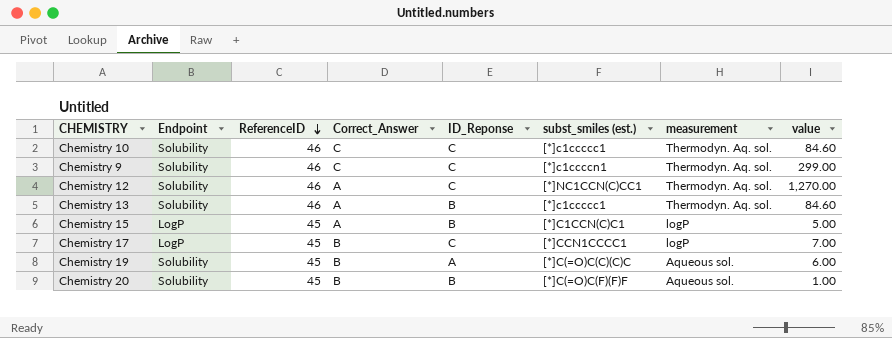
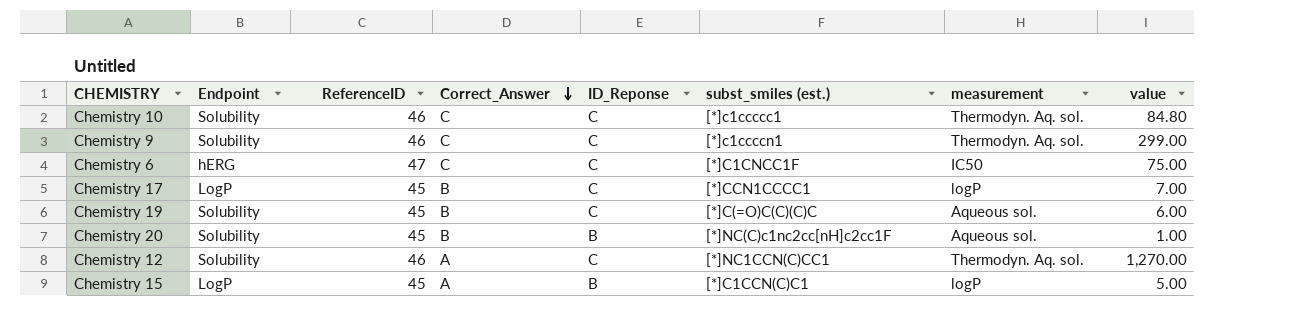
row order: ReferenceID descending -> Correct_Answer descending
row Chemistry 13: Solubility | 46 | A | B | [*]c1ccccc1 | Thermodyn. Aq. sol. | 84.60 -> none
Chemistry 10 | value: 84.60 -> 84.80
row Chemistry 6: none -> hERG | 47 | C | C | [*]C1CNCC1F | IC50 | 75.00
Chemistry 19 | ID_Reponse: A -> C
Chemistry 20 | subst_smiles (est.): [*]C(=O)C(F)(F)F -> [*]NC(C)c1nc2cc[nH]c2cc1F

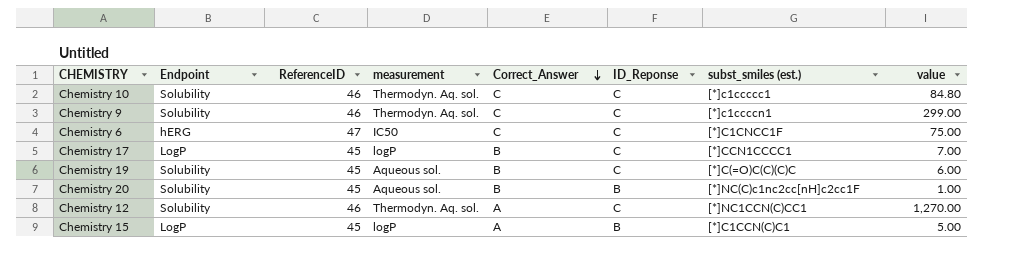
column measurement | position: 7 -> 4

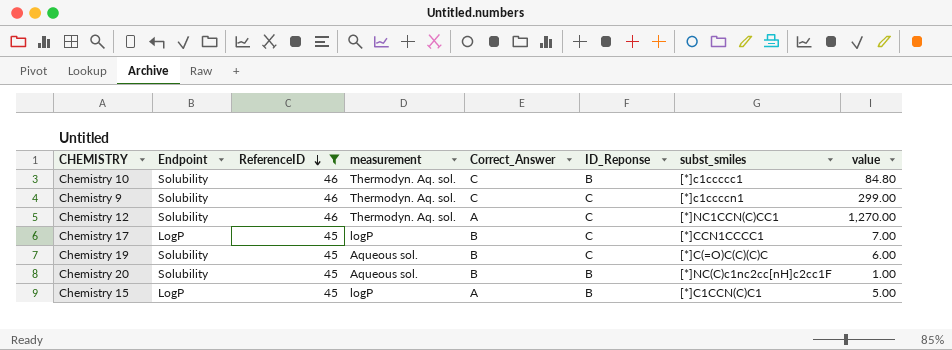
filter: none -> ReferenceID != 47
row order: Correct_Answer descending -> ReferenceID descending
column name: subst_smiles (est.) -> subst_smiles
Chemistry 10 | ID_Reponse: C -> B

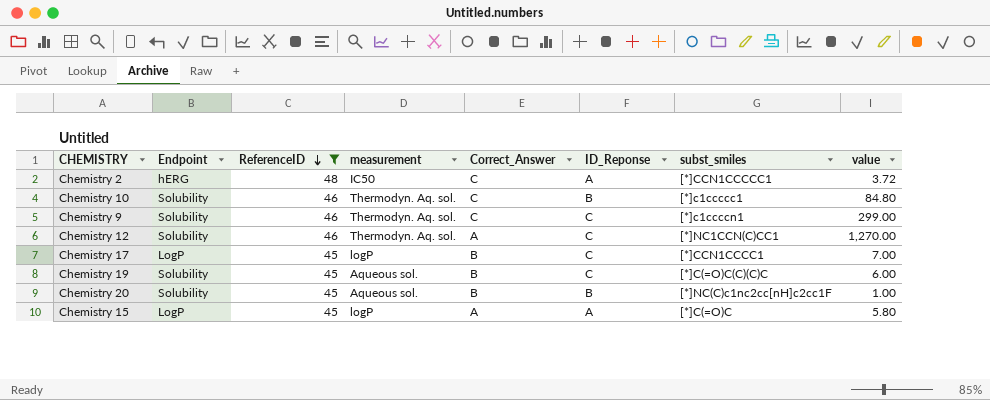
row Chemistry 2: none -> hERG | 48 | IC50 | C | A | [*]CCN1CCCCC1 | 3.72
Chemistry 15 | ID_Reponse: B -> A
Chemistry 15 | subst_smiles: [*]C1CCN(C)C1 -> [*]C(=O)C
Chemistry 15 | value: 5.00 -> 5.80

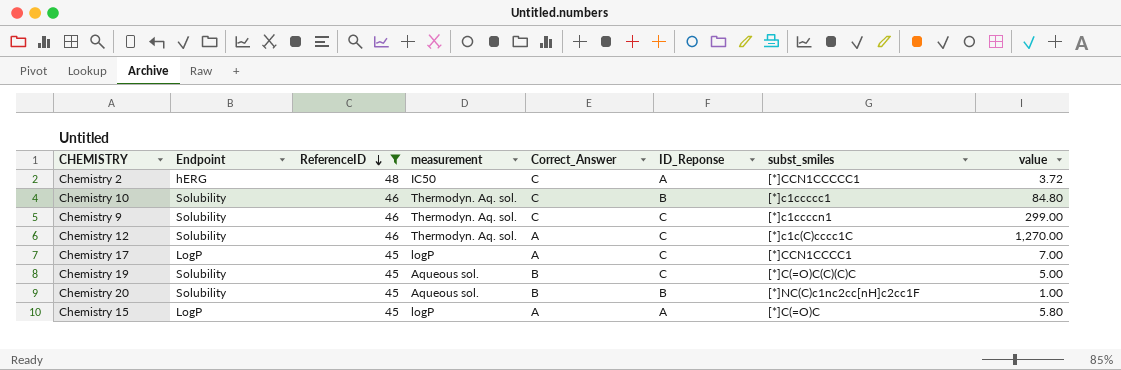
Chemistry 12 | subst_smiles: [*]NC1CCN(C)CC1 -> [*]c1c(C)cccc1C
Chemistry 17 | Correct_Answer: B -> A
Chemistry 19 | value: 6.00 -> 5.00

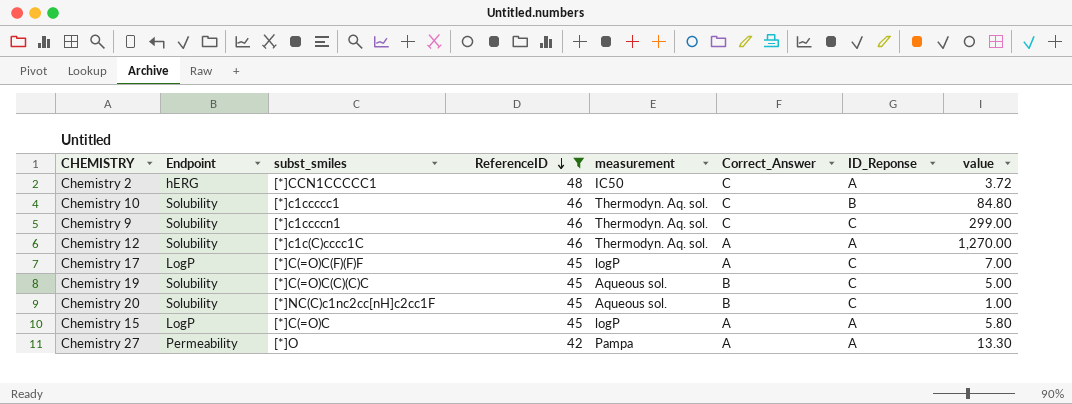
column subst_smiles | position: 7 -> 3
Chemistry 12 | ID_Reponse: C -> A
Chemistry 17 | subst_smiles: [*]CCN1CCCC1 -> [*]C(=O)C(F)(F)F
Chemistry 20 | ID_Reponse: B -> C
row Chemistry 27: none -> Permeability | [*]O | 42 | Pampa | A | A | 13.30

